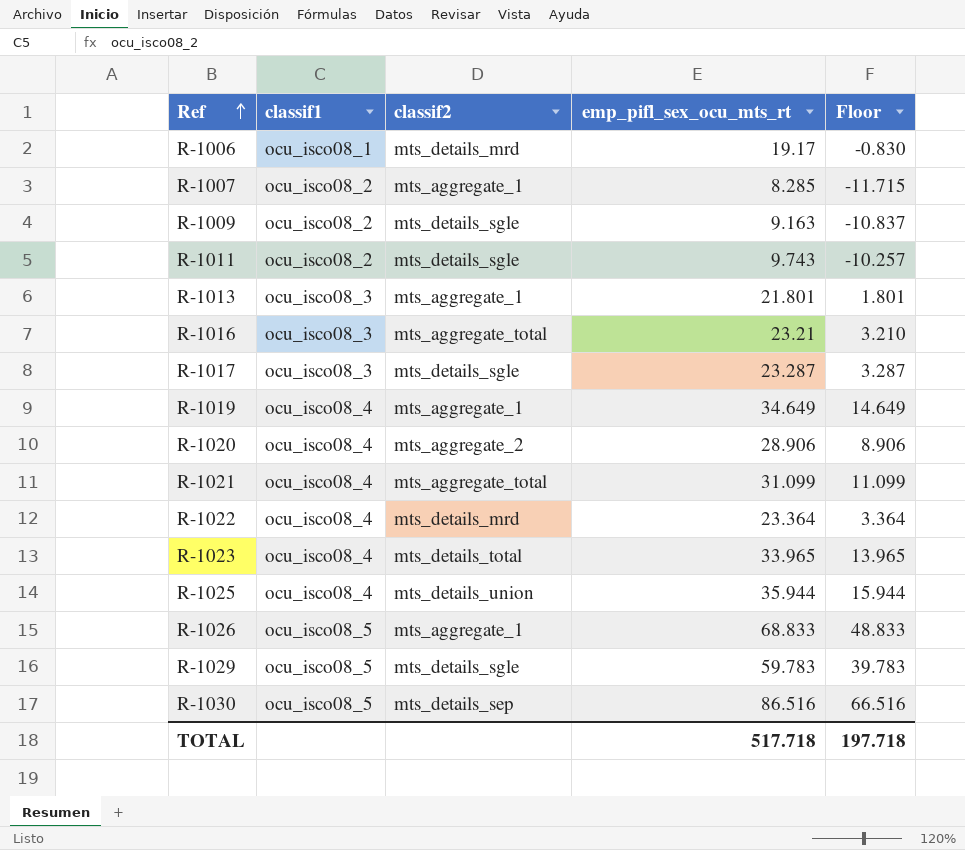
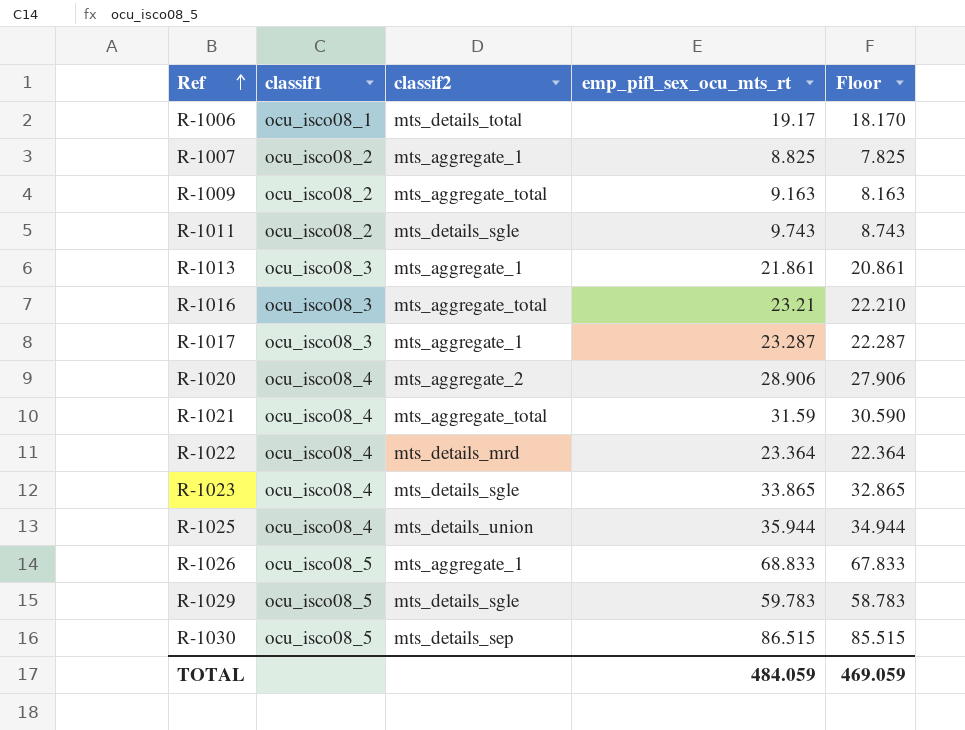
column Floor | formula: [emp_pifl_sex_ocu_mts_rt] - 20 -> [emp_pifl_sex_ocu_mts_rt] - 1
row R-1019: ocu_isco08_4 | mts_aggregate_1 | 34.649 | 14.649 -> none
R-1006 | classif2: mts_details_mrd -> mts_details_total
R-1007 | emp_pifl_sex_ocu_mts_rt: 8.285 -> 8.825
R-1009 | classif2: mts_details_sgle -> mts_aggregate_total
R-1013 | emp_pifl_sex_ocu_mts_rt: 21.801 -> 21.861
R-1017 | classif2: mts_details_sgle -> mts_aggregate_1
R-1021 | emp_pifl_sex_ocu_mts_rt: 31.099 -> 31.59
R-1023 | classif2: mts_details_total -> mts_details_sgle
R-1023 | emp_pifl_sex_ocu_mts_rt: 33.965 -> 33.865
R-1030 | emp_pifl_sex_ocu_mts_rt: 86.516 -> 86.515
TOTAL | emp_pifl_sex_ocu_mts_rt: 517.718 -> 484.059
TOTAL | Floor: 197.718 -> 469.059

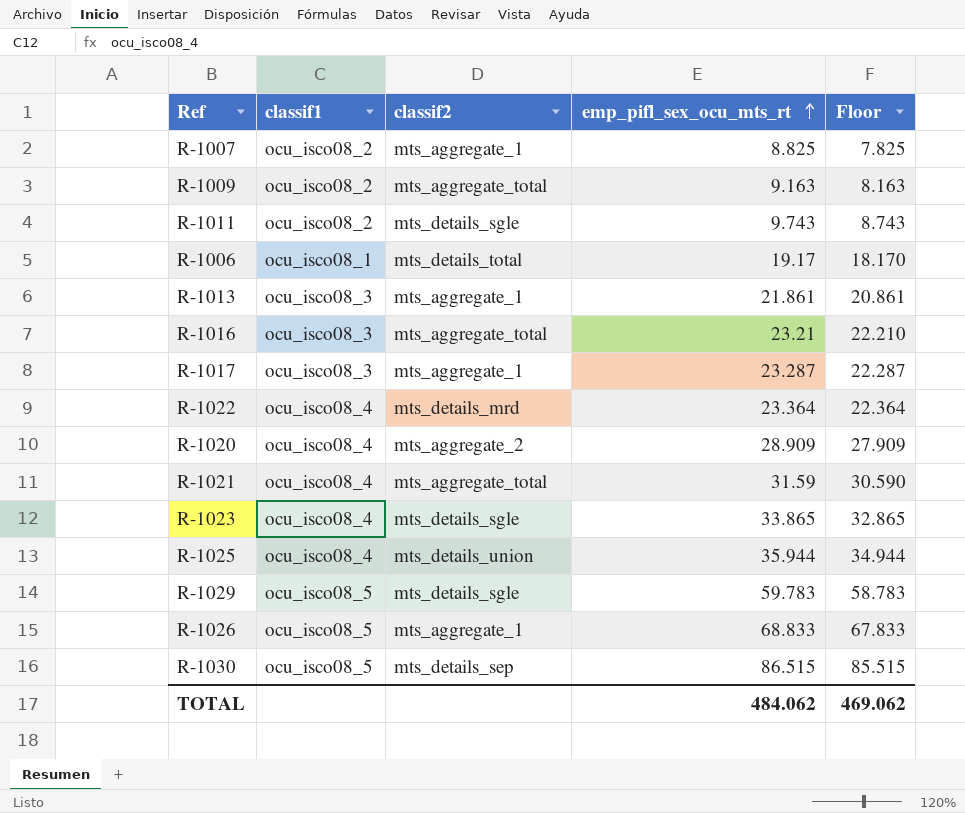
row order: Ref ascending -> emp_pifl_sex_ocu_mts_rt ascending
R-1020 | emp_pifl_sex_ocu_mts_rt: 28.906 -> 28.909
R-1020 | Floor: 27.906 -> 27.909
TOTAL | emp_pifl_sex_ocu_mts_rt: 484.059 -> 484.062
TOTAL | Floor: 469.059 -> 469.062

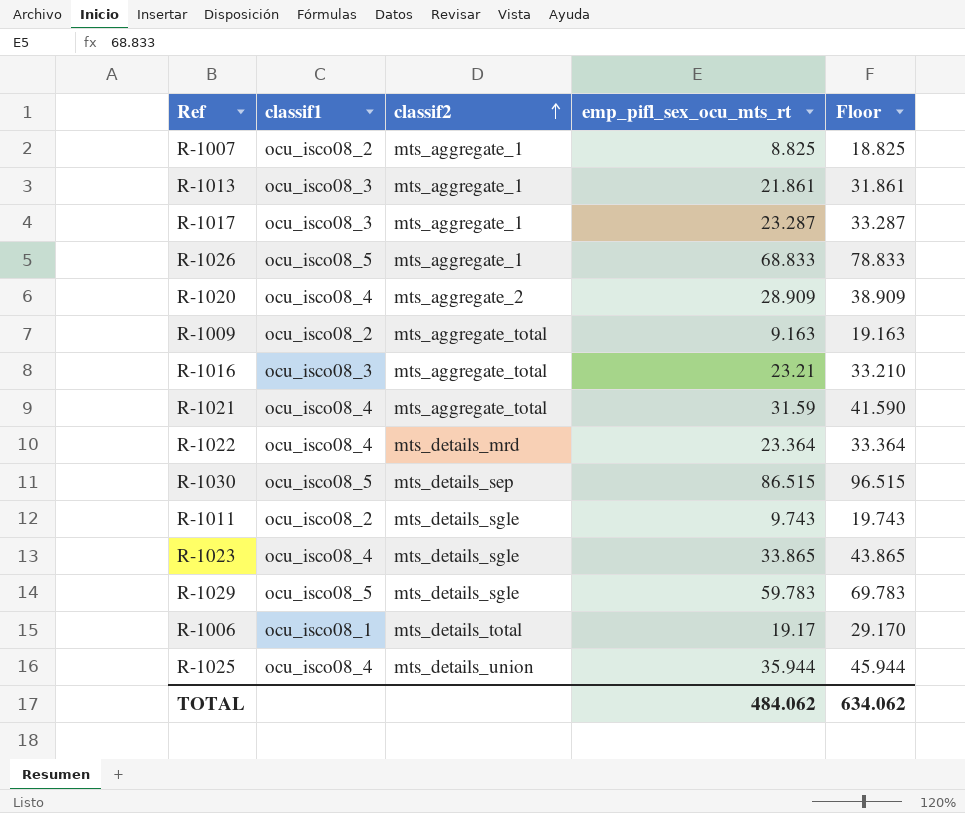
row order: emp_pifl_sex_ocu_mts_rt ascending -> classif2 ascending
column Floor | formula: [emp_pifl_sex_ocu_mts_rt] - 1 -> [emp_pifl_sex_ocu_mts_rt] + 10
TOTAL | Floor: 469.062 -> 634.062

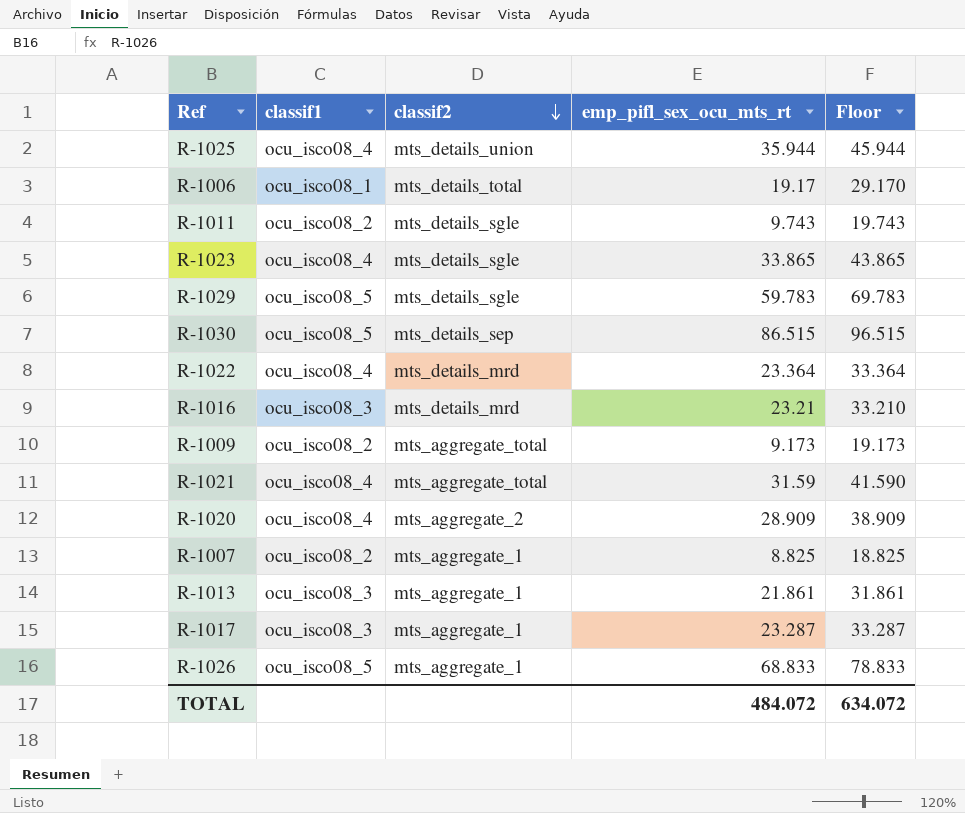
row order: classif2 ascending -> classif2 descending
R-1016 | classif2: mts_aggregate_total -> mts_details_mrd
R-1009 | emp_pifl_sex_ocu_mts_rt: 9.163 -> 9.173
R-1009 | Floor: 19.163 -> 19.173
TOTAL | emp_pifl_sex_ocu_mts_rt: 484.062 -> 484.072
TOTAL | Floor: 634.062 -> 634.072

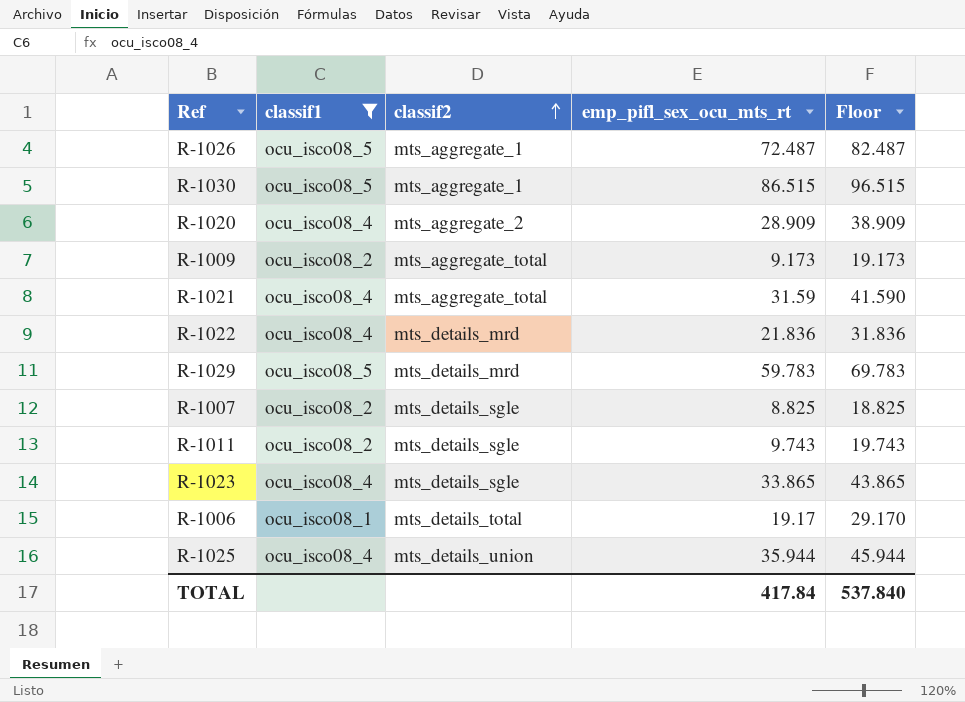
filter: none -> classif1 != ocu_isco08_3
row order: classif2 descending -> classif2 ascending
R-1026 | emp_pifl_sex_ocu_mts_rt: 68.833 -> 72.487
R-1026 | Floor: 78.833 -> 82.487
R-1030 | classif2: mts_details_sep -> mts_aggregate_1
R-1022 | emp_pifl_sex_ocu_mts_rt: 23.364 -> 21.836
R-1022 | Floor: 33.364 -> 31.836
R-1029 | classif2: mts_details_sgle -> mts_details_mrd
R-1007 | classif2: mts_aggregate_1 -> mts_details_sgle
TOTAL | emp_pifl_sex_ocu_mts_rt: 484.072 -> 417.84
TOTAL | Floor: 634.072 -> 537.840

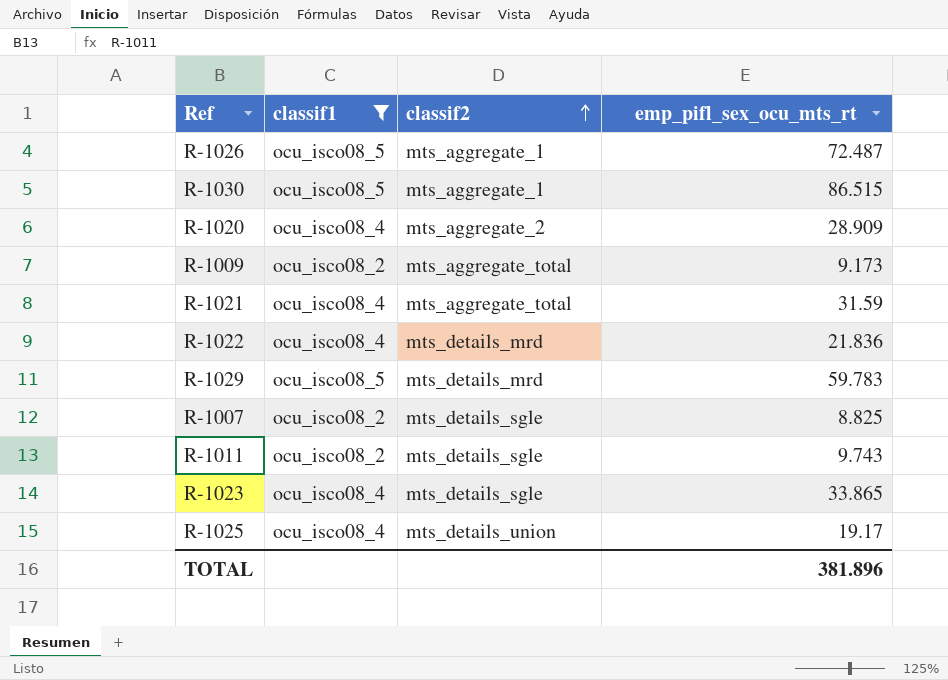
column Floor | formula: [emp_pifl_sex_ocu_mts_rt] + 10 -> none
row R-1006: ocu_isco08_1 | mts_details_total | 19.17 | 29.170 -> none
R-1025 | emp_pifl_sex_ocu_mts_rt: 35.944 -> 19.17
TOTAL | emp_pifl_sex_ocu_mts_rt: 417.84 -> 381.896

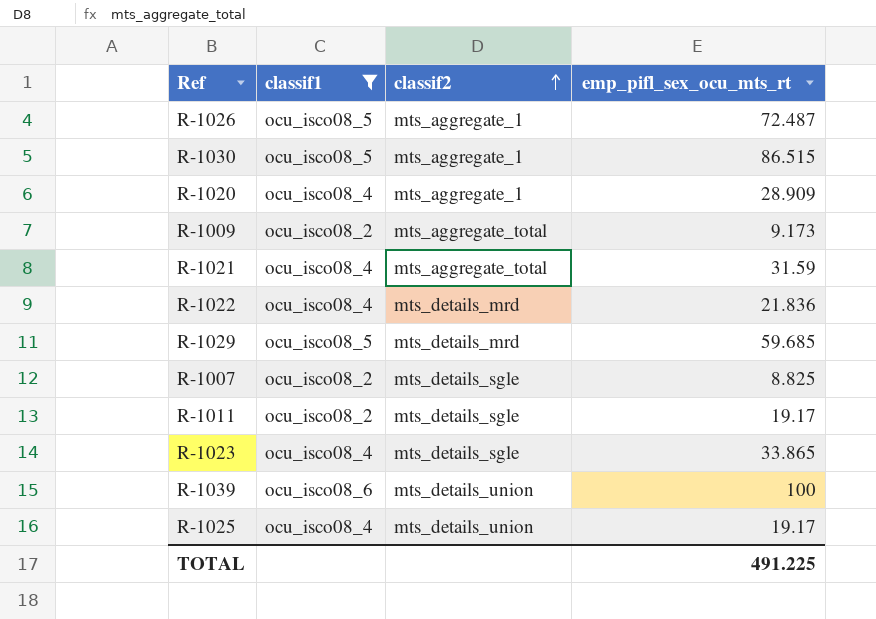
R-1020 | classif2: mts_aggregate_2 -> mts_aggregate_1
R-1029 | emp_pifl_sex_ocu_mts_rt: 59.783 -> 59.685
R-1011 | emp_pifl_sex_ocu_mts_rt: 9.743 -> 19.17
row R-1039: none -> ocu_isco08_6 | mts_details_union | 100
TOTAL | emp_pifl_sex_ocu_mts_rt: 381.896 -> 491.225

